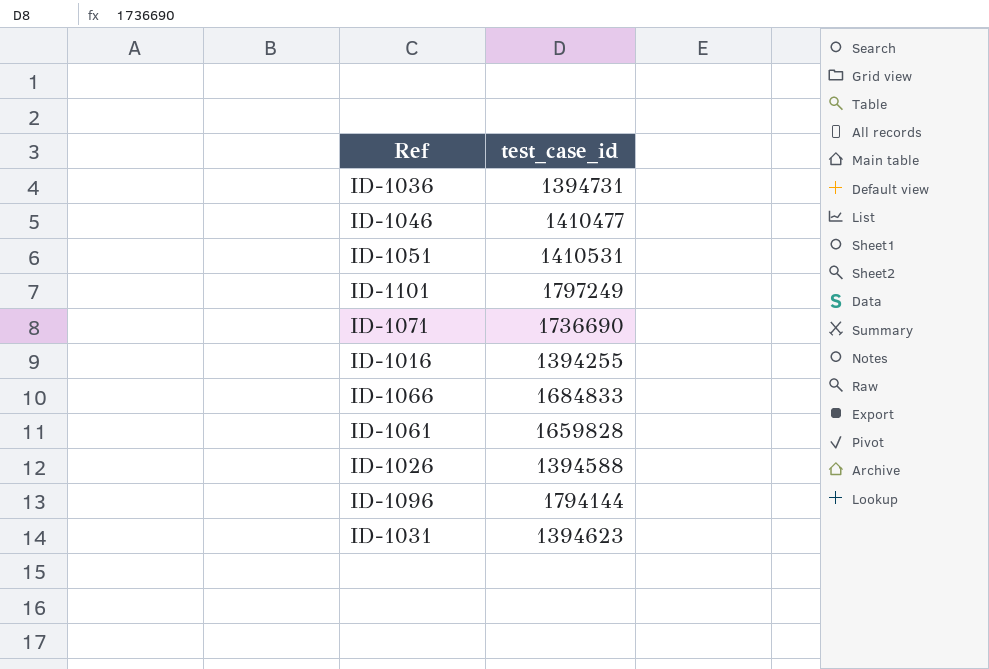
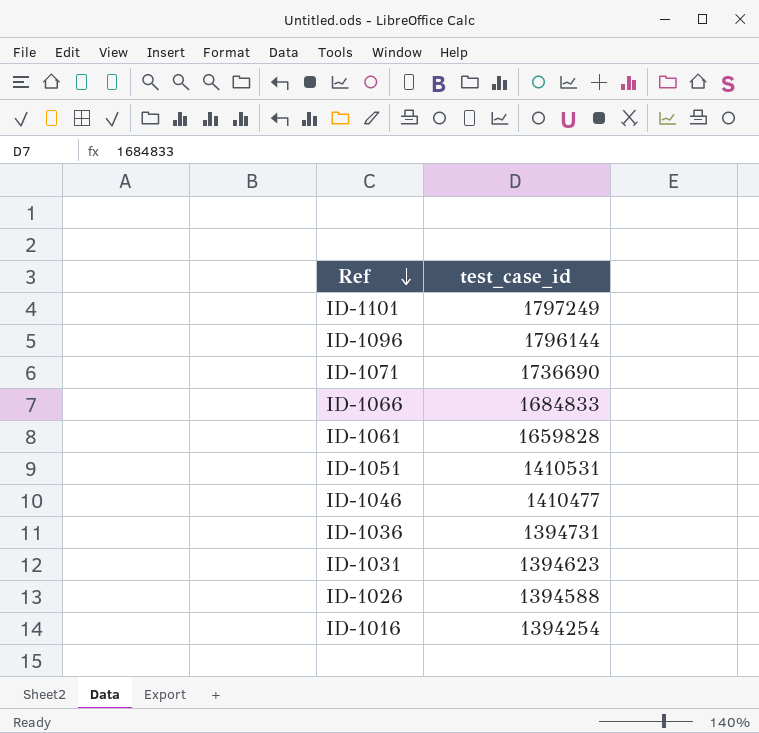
row order: none -> Ref descending
ID-1096 | test_case_id: 1794144 -> 1796144
ID-1016 | test_case_id: 1394255 -> 1394254

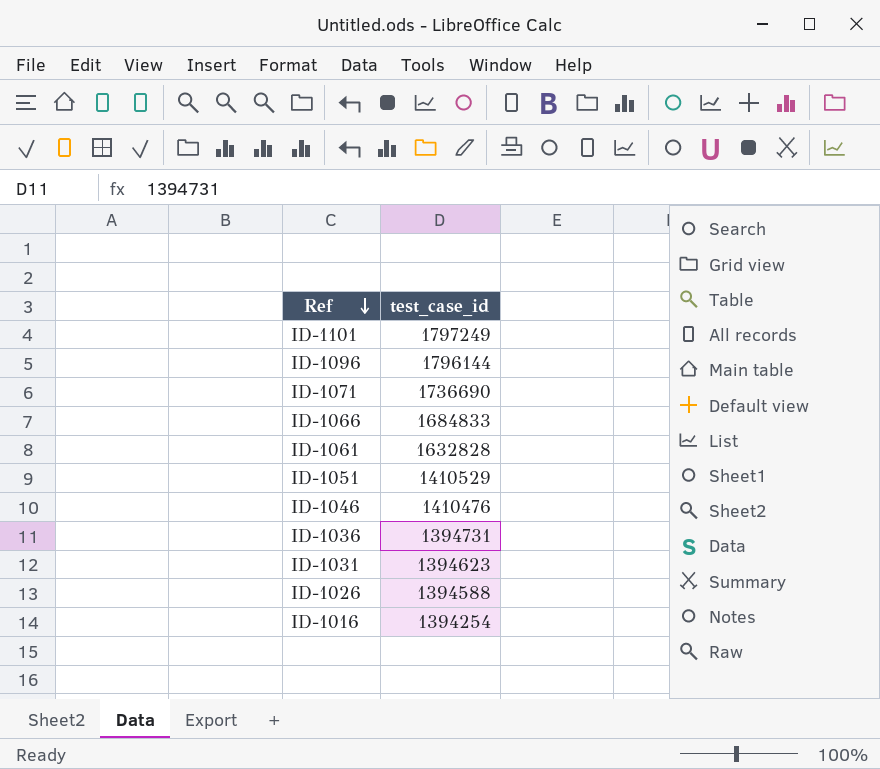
ID-1061 | test_case_id: 1659828 -> 1632828
ID-1051 | test_case_id: 1410531 -> 1410529
ID-1046 | test_case_id: 1410477 -> 1410476

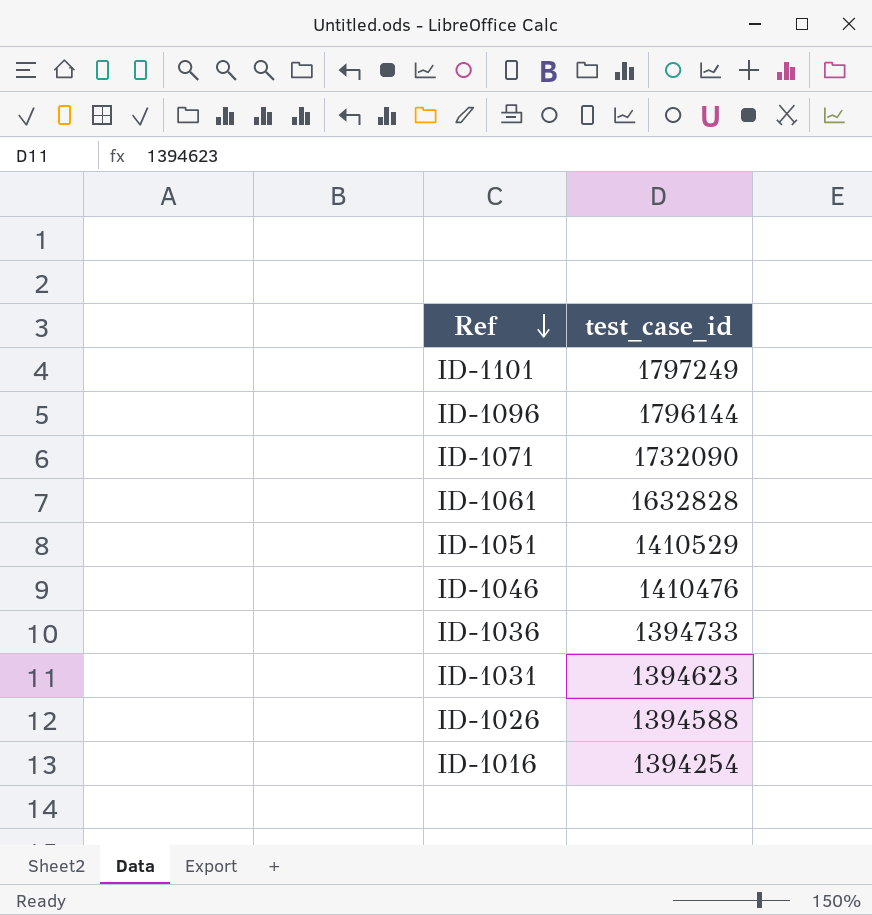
row ID-1066: 1684833 -> none
ID-1071 | test_case_id: 1736690 -> 1732090
ID-1036 | test_case_id: 1394731 -> 1394733

